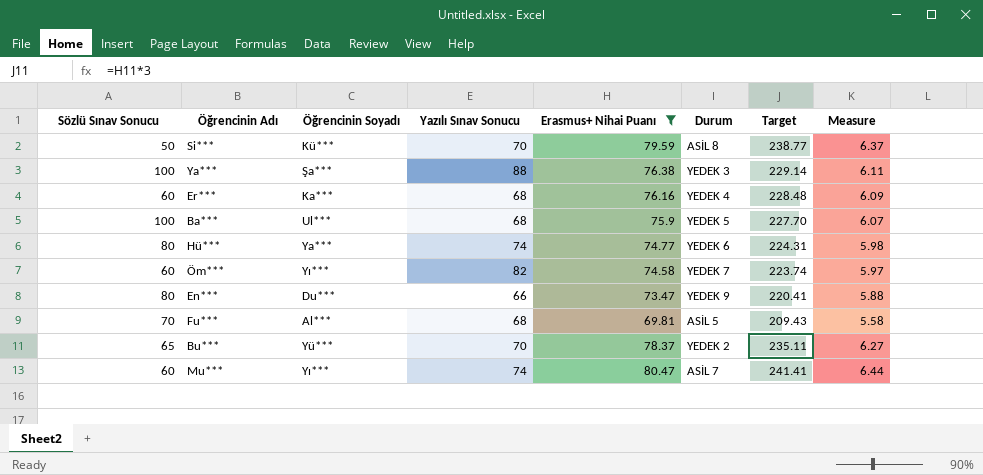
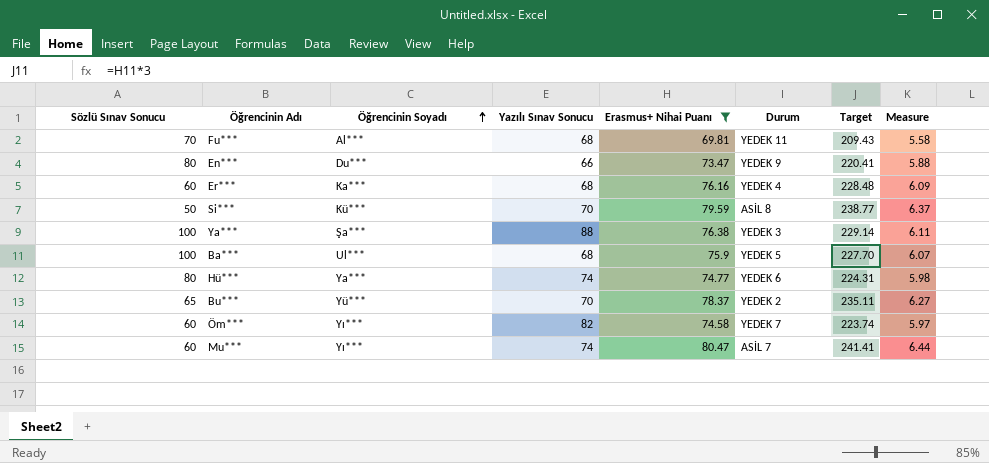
row order: none -> Öğrencinin Soyadı ascending
Fu*** | Durum: ASİL 5 -> YEDEK 11

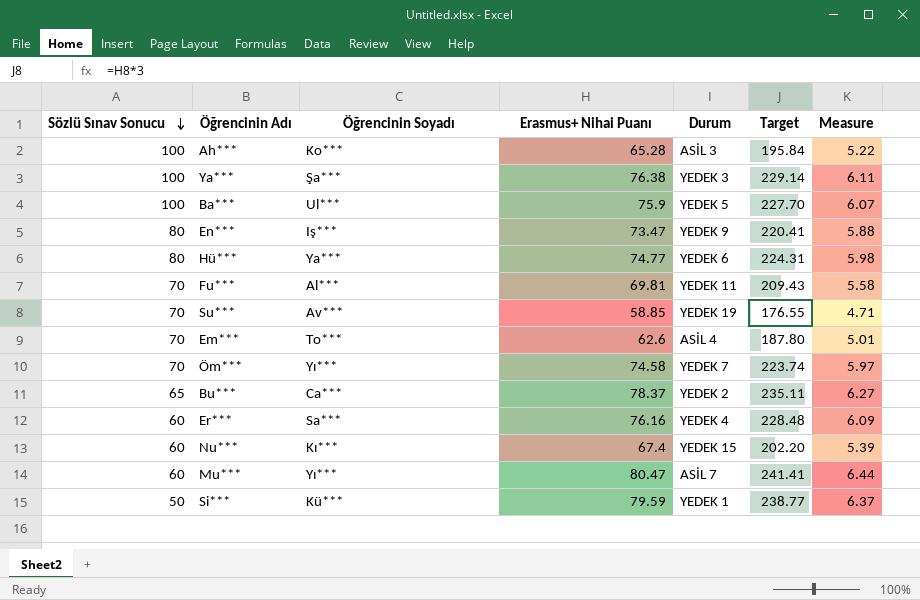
filter: Erasmus+ Nihai Puanı >= 69.81 -> none
row order: Öğrencinin Soyadı ascending -> Sözlü Sınav Sonucu descending
column Yazılı Sınav Sonucu | position: 4 -> none
En*** | Öğrencinin Soyadı: Du*** -> Iş***
Öm*** | Sözlü Sınav Sonucu: 60 -> 70
Bu*** | Öğrencinin Soyadı: Yü*** -> Ca***
Er*** | Öğrencinin Soyadı: Ka*** -> Sa***
Si*** | Durum: ASİL 8 -> YEDEK 1

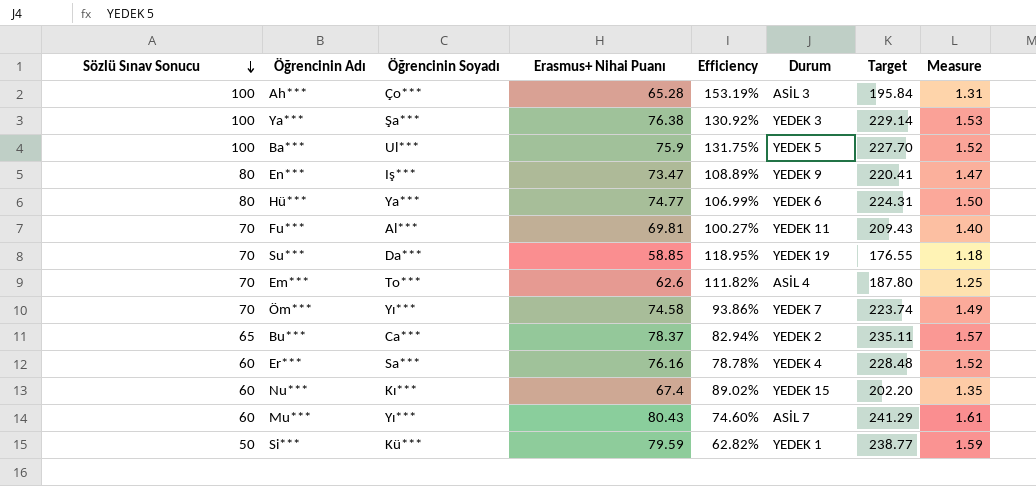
column Efficiency | formula: none -> [Sözlü Sınav Sonucu] / [Erasmus+ Nihai Puanı]
column Measure | formula: [Erasmus+ Nihai Puanı] * 0.08 -> [Erasmus+ Nihai Puanı] * 0.02
Ah*** | Öğrencinin Soyadı: Ko*** -> Ço***
Su*** | Öğrencinin Soyadı: Av*** -> Da***
Mu*** | Erasmus+ Nihai Puanı: 80.47 -> 80.43
Mu*** | Target: 241.41 -> 241.29

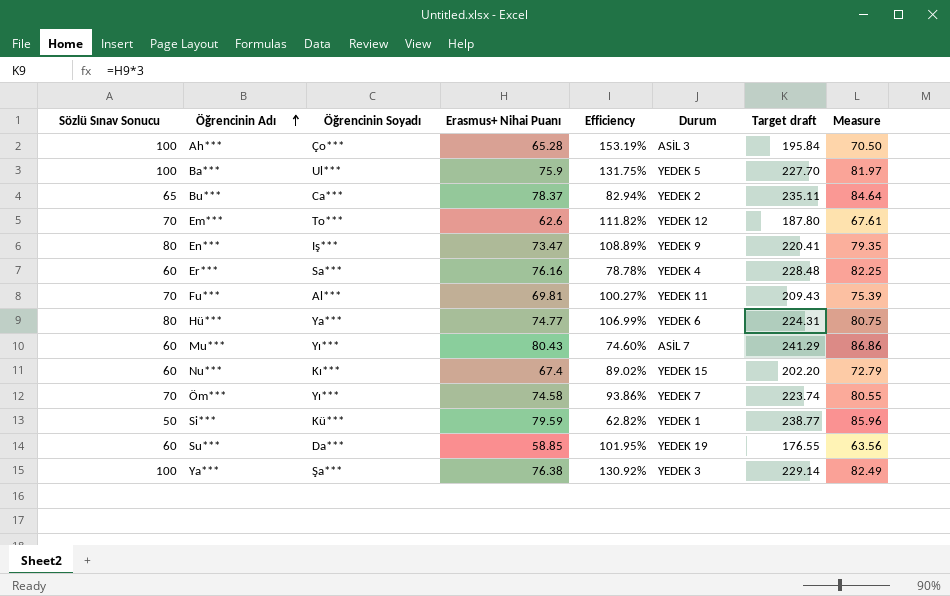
row order: Sözlü Sınav Sonucu descending -> Öğrencinin Adı ascending
column name: Target -> Target draft
column Measure | formula: [Erasmus+ Nihai Puanı] * 0.02 -> [Erasmus+ Nihai Puanı] * 1.08
Em*** | Durum: ASİL 4 -> YEDEK 12
Su*** | Sözlü Sınav Sonucu: 70 -> 60
Su*** | Efficiency: 118.95% -> 101.95%

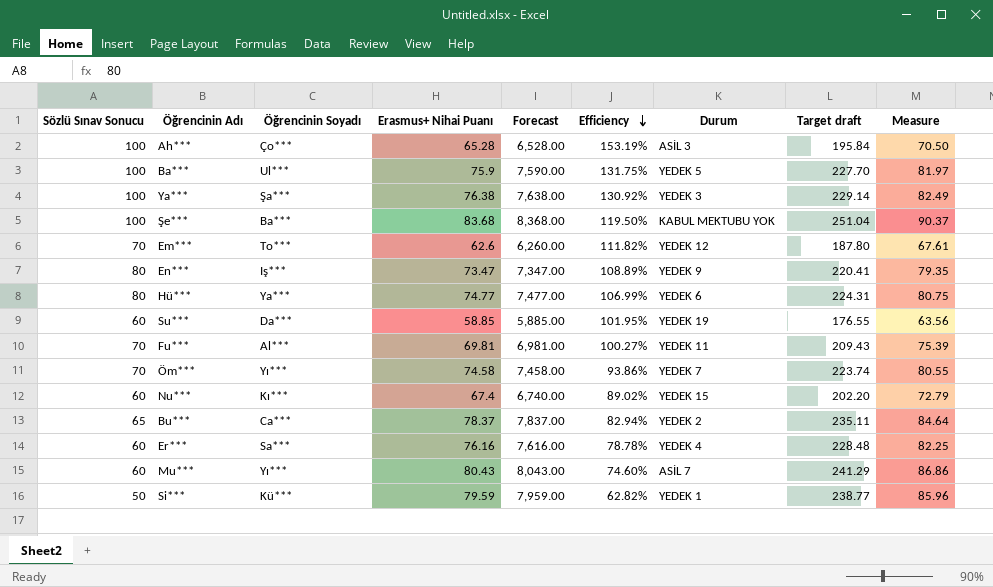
row order: Öğrencinin Adı ascending -> Efficiency descending
column Forecast | formula: none -> [Erasmus+ Nihai Puanı] * 100
row Şe***: none -> 100 | Ba*** | 83.68 | 8,368.00 | 119.50% | KABUL MEKTUBU YOK | 251.04 | 90.37

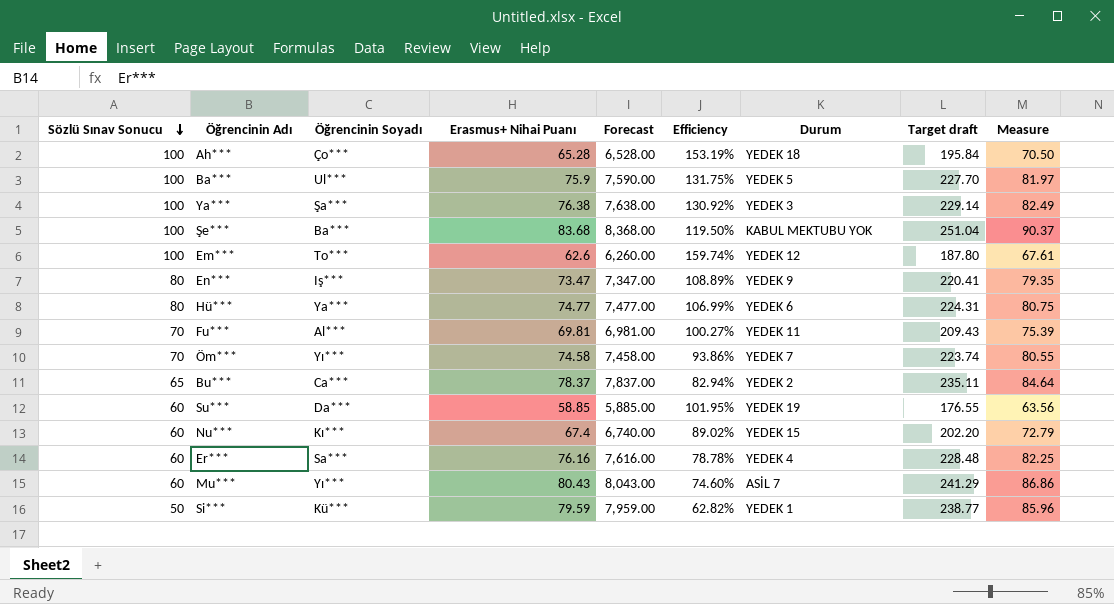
row order: Efficiency descending -> Sözlü Sınav Sonucu descending
Ah*** | Durum: ASİL 3 -> YEDEK 18
Em*** | Sözlü Sınav Sonucu: 70 -> 100
Em*** | Efficiency: 111.82% -> 159.74%

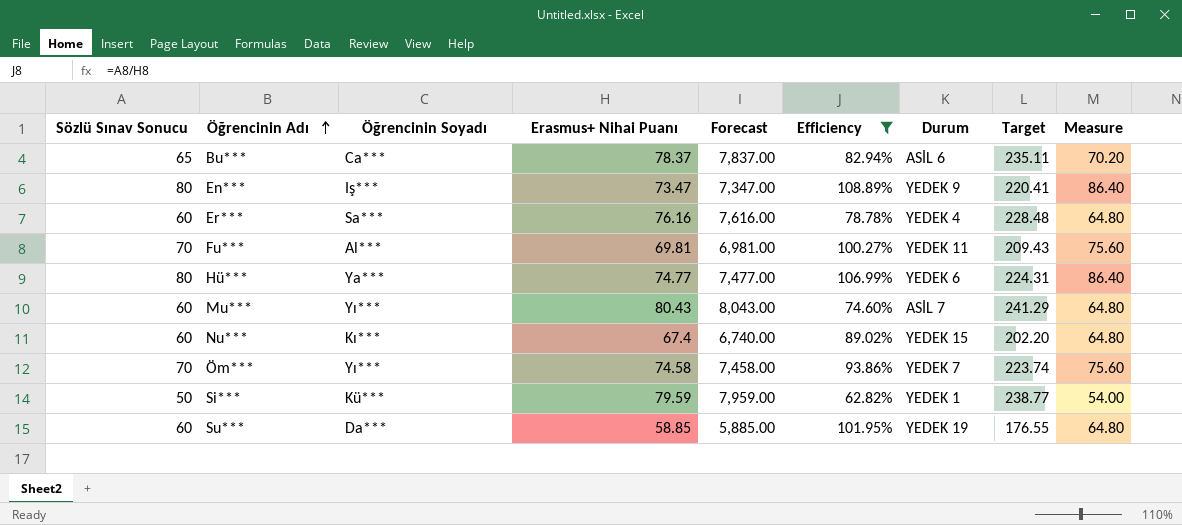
filter: none -> Efficiency <= 108.89%
row order: Sözlü Sınav Sonucu descending -> Öğrencinin Adı ascending
column name: Target draft -> Target
column Measure | formula: [Erasmus+ Nihai Puanı] * 1.08 -> [Sözlü Sınav Sonucu] * 1.08
Bu*** | Durum: YEDEK 2 -> ASİL 6

